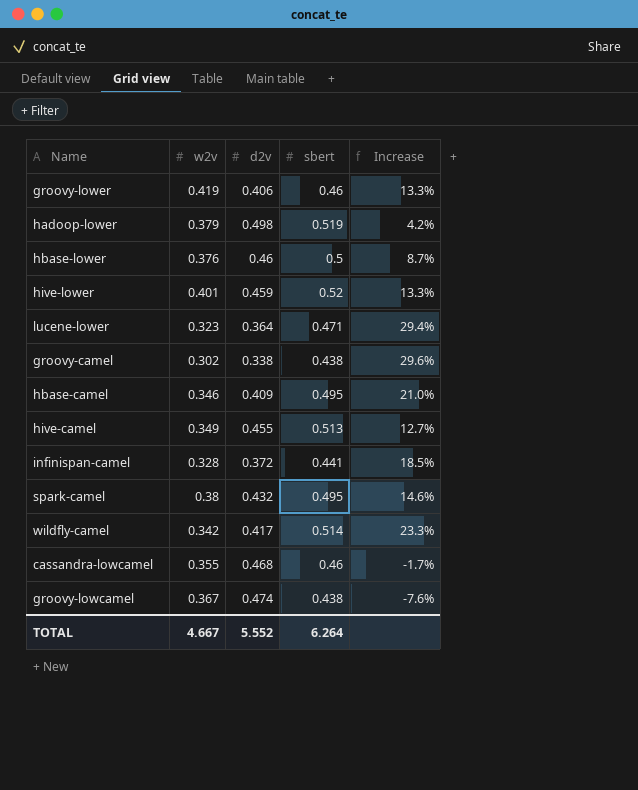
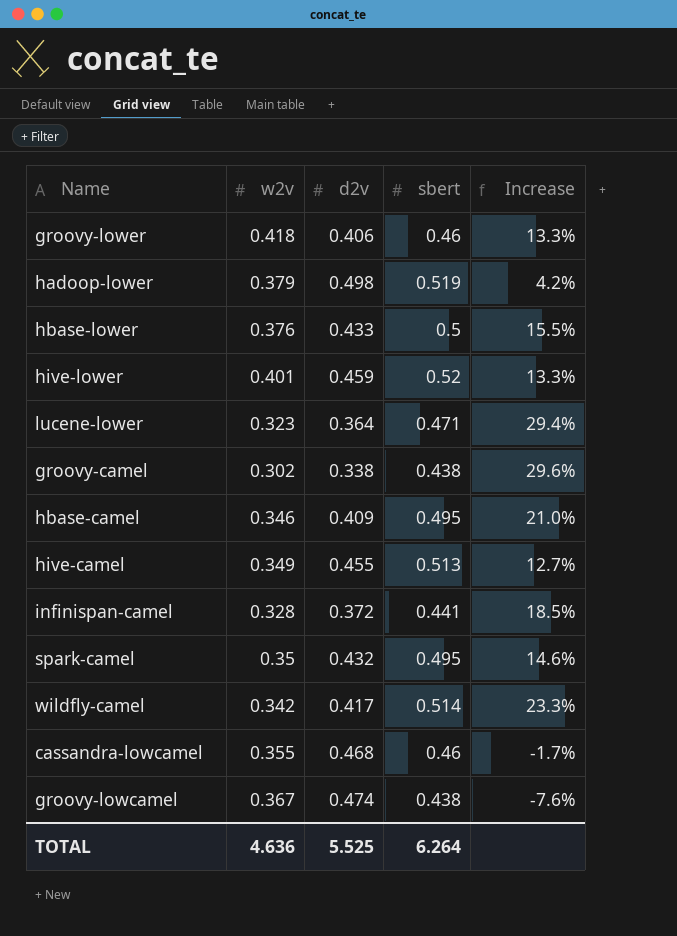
groovy-lower | w2v: 0.419 -> 0.418
hbase-lower | d2v: 0.46 -> 0.433
hbase-lower | Increase: 8.7% -> 15.5%
spark-camel | w2v: 0.38 -> 0.35
TOTAL | w2v: 4.667 -> 4.636
TOTAL | d2v: 5.552 -> 5.525

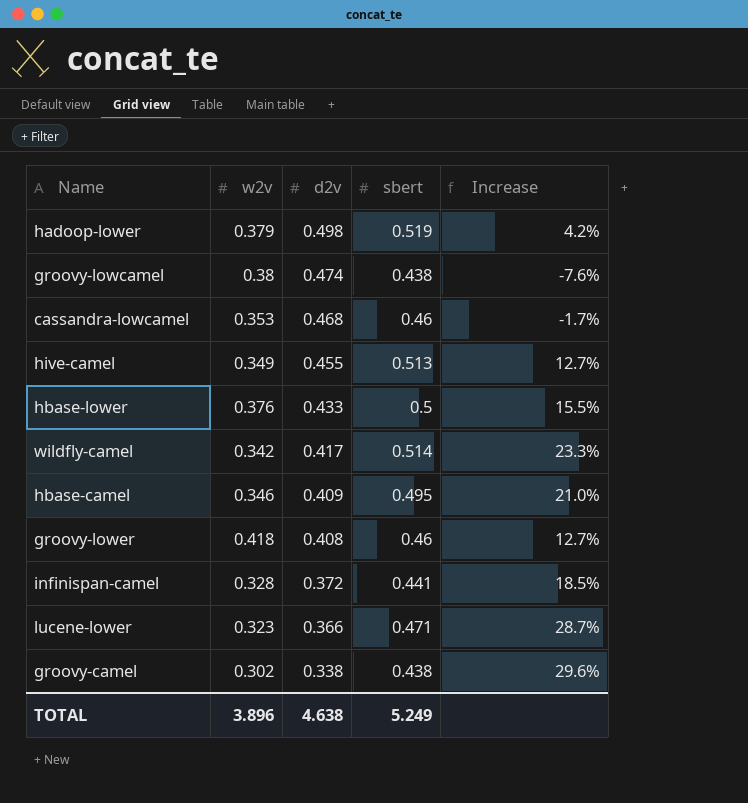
row order: none -> d2v descending
row hive-lower: 0.401 | 0.459 | 0.52 | 13.3% -> none
row spark-camel: 0.35 | 0.432 | 0.495 | 14.6% -> none
groovy-lowcamel | w2v: 0.367 -> 0.38
cassandra-lowcamel | w2v: 0.355 -> 0.353
groovy-lower | d2v: 0.406 -> 0.408
groovy-lower | Increase: 13.3% -> 12.7%
lucene-lower | d2v: 0.364 -> 0.366
lucene-lower | Increase: 29.4% -> 28.7%
TOTAL | w2v: 4.636 -> 3.896
TOTAL | d2v: 5.525 -> 4.638
TOTAL | sbert: 6.264 -> 5.249

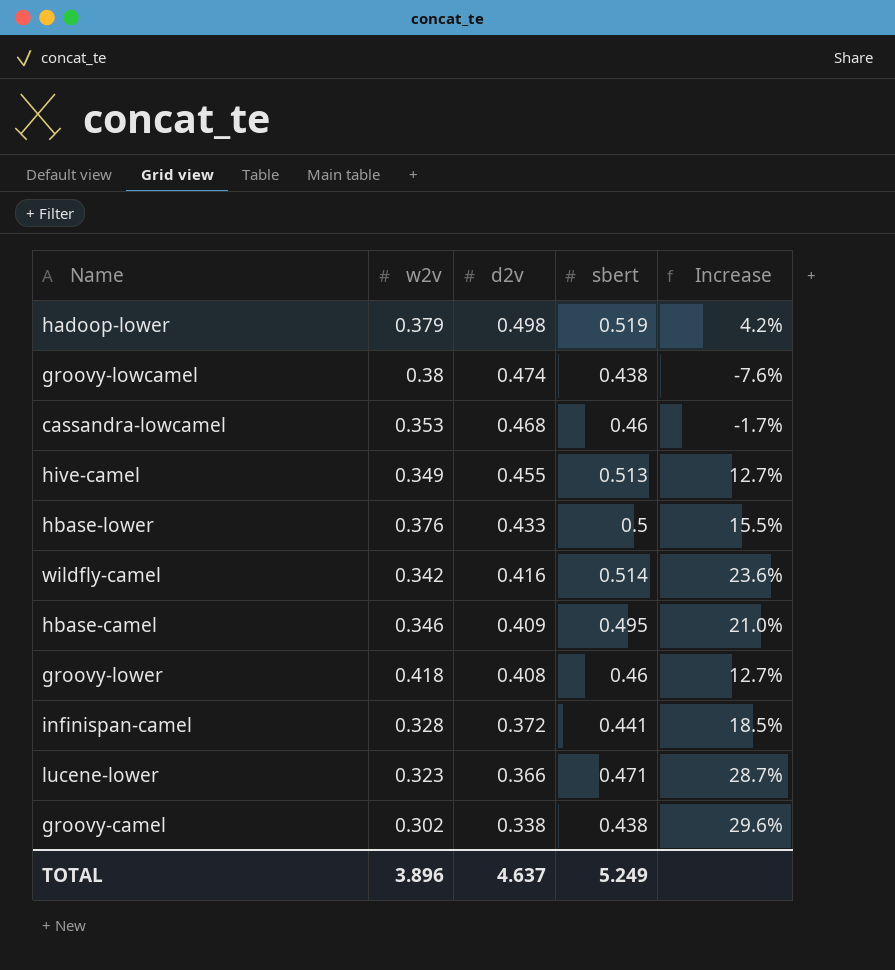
wildfly-camel | d2v: 0.417 -> 0.416
wildfly-camel | Increase: 23.3% -> 23.6%
TOTAL | d2v: 4.638 -> 4.637

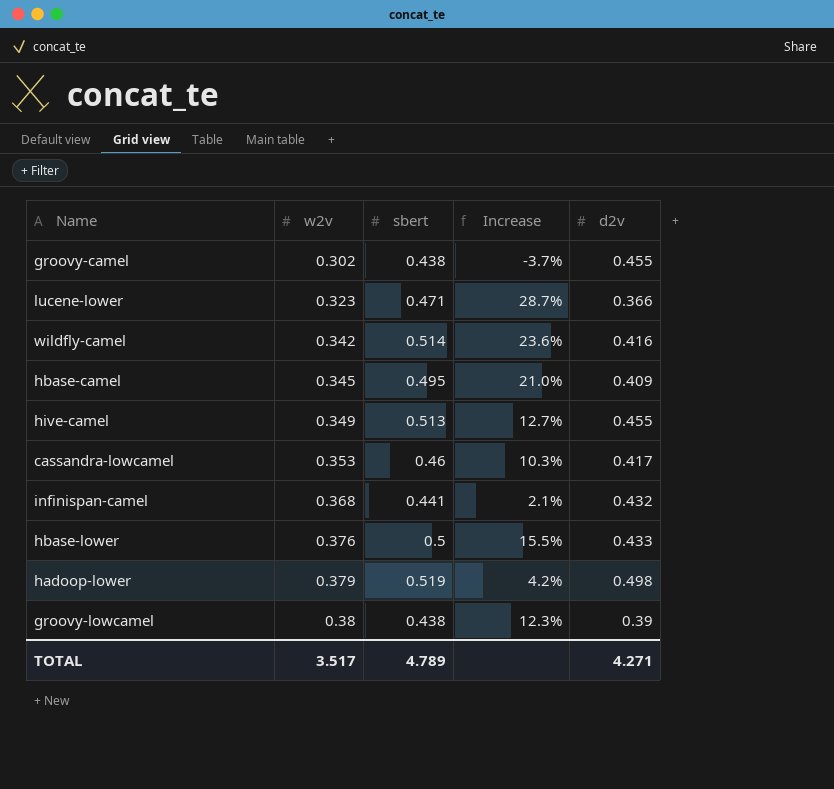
row order: d2v descending -> w2v ascending
column d2v | position: 3 -> 5
row groovy-lower: 0.418 | 0.408 | 0.46 | 12.7% -> none
groovy-camel | Increase: 29.6% -> -3.7%
groovy-camel | d2v: 0.338 -> 0.455
hbase-camel | w2v: 0.346 -> 0.345
cassandra-lowcamel | Increase: -1.7% -> 10.3%
cassandra-lowcamel | d2v: 0.468 -> 0.417
infinispan-camel | w2v: 0.328 -> 0.368
infinispan-camel | Increase: 18.5% -> 2.1%
infinispan-camel | d2v: 0.372 -> 0.432
groovy-lowcamel | Increase: -7.6% -> 12.3%
groovy-lowcamel | d2v: 0.474 -> 0.39
TOTAL | w2v: 3.896 -> 3.517
TOTAL | sbert: 5.249 -> 4.789
TOTAL | d2v: 4.637 -> 4.271

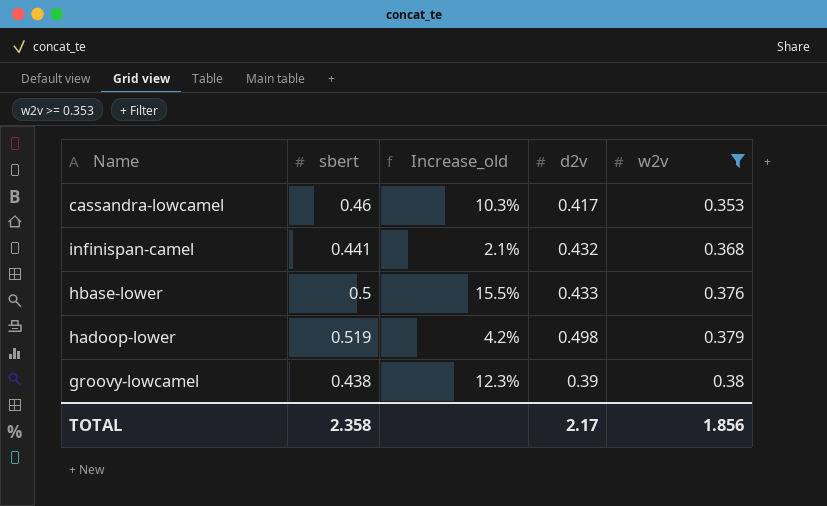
filter: none -> w2v >= 0.353
column name: Increase -> Increase_old
column w2v | position: 2 -> 5
TOTAL | sbert: 4.789 -> 2.358
TOTAL | d2v: 4.271 -> 2.17
TOTAL | w2v: 3.517 -> 1.856

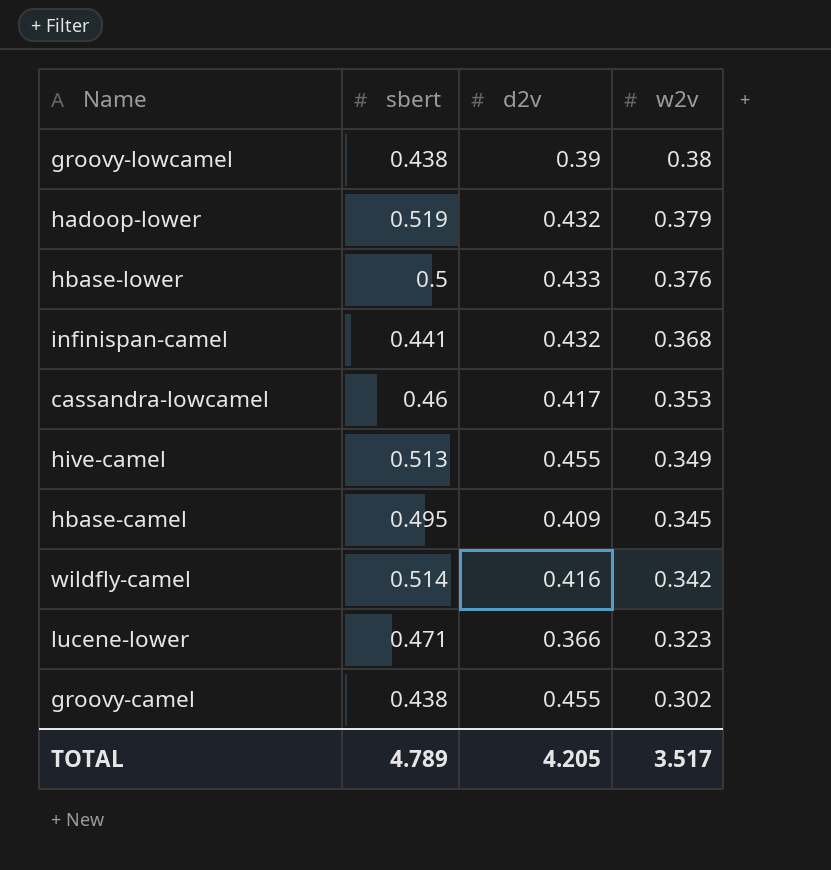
filter: w2v >= 0.353 -> none
row order: w2v ascending -> w2v descending
column Increase_old | formula: ([sbert] - [d2v]) / [d2v] -> none
hadoop-lower | d2v: 0.498 -> 0.432
TOTAL | sbert: 2.358 -> 4.789
TOTAL | d2v: 2.17 -> 4.205
TOTAL | w2v: 1.856 -> 3.517

